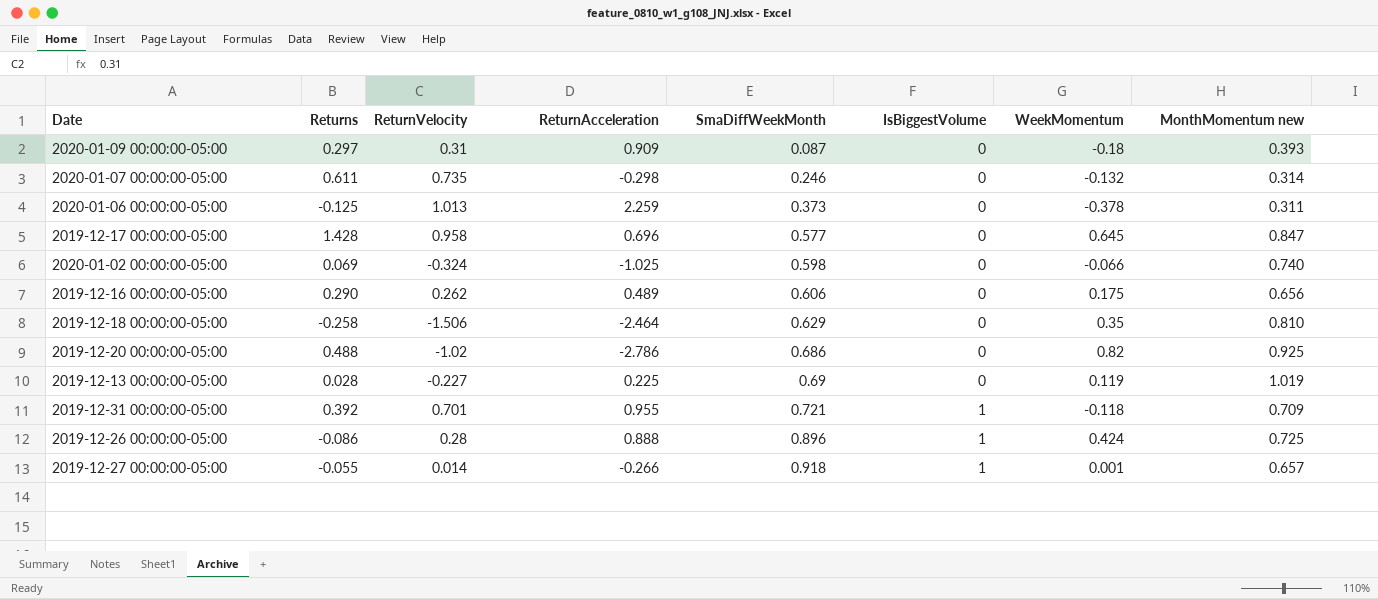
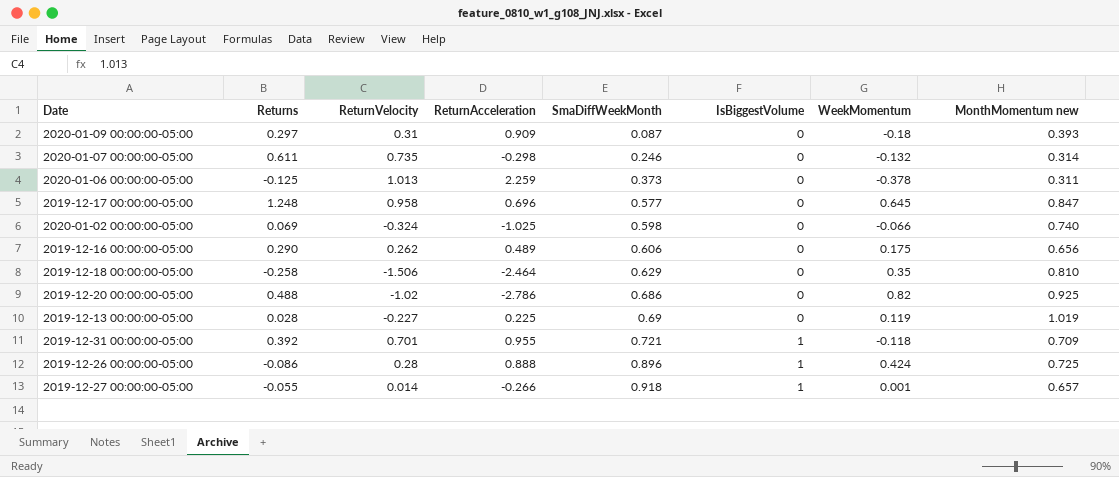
2019-12-17 00:00:00-05:00 | Returns: 1.428 -> 1.248

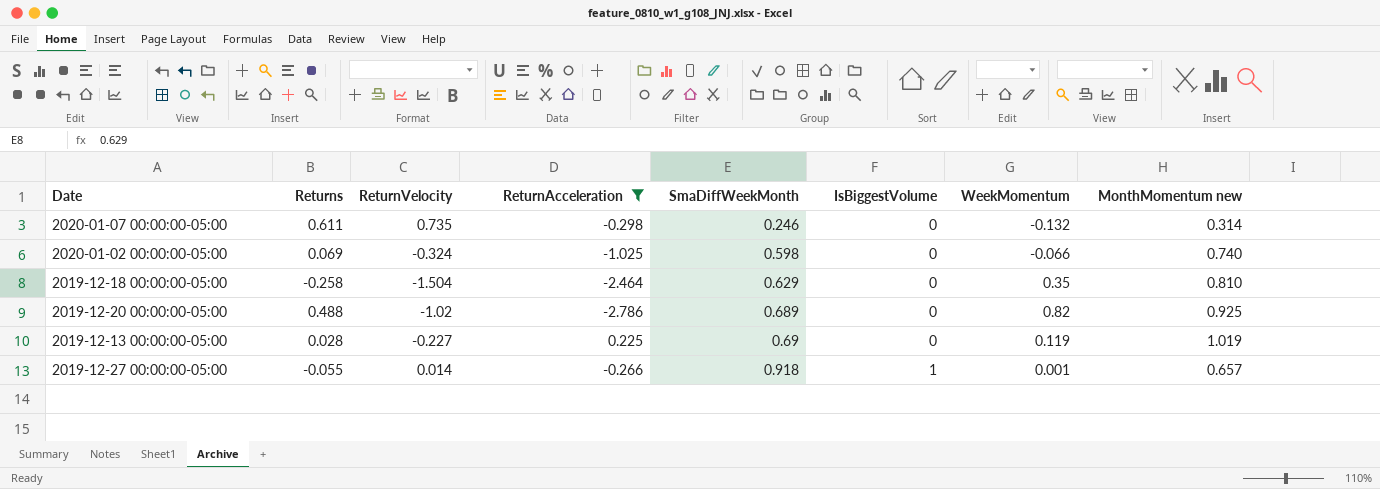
filter: none -> ReturnAcceleration <= 0.225
2019-12-18 00:00:00-05:00 | ReturnVelocity: -1.506 -> -1.504
2019-12-20 00:00:00-05:00 | SmaDiffWeekMonth: 0.686 -> 0.689

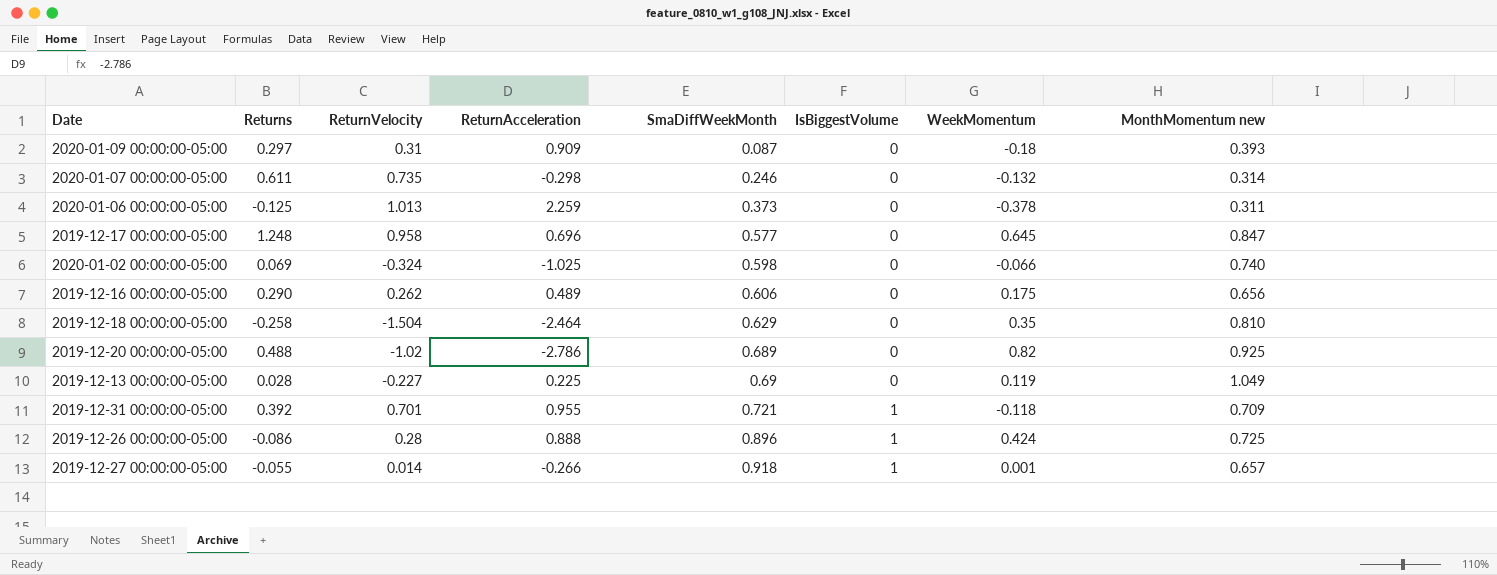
filter: ReturnAcceleration <= 0.225 -> none
2019-12-13 00:00:00-05:00 | MonthMomentum new: 1.019 -> 1.049

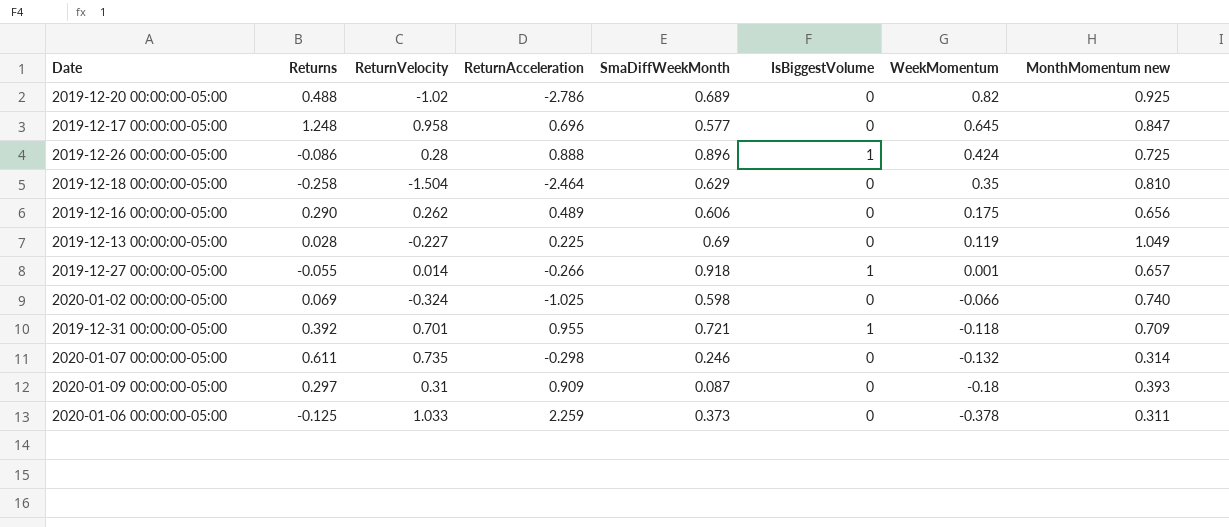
row order: SmaDiffWeekMonth ascending -> WeekMomentum descending
2020-01-06 00:00:00-05:00 | ReturnVelocity: 1.013 -> 1.033

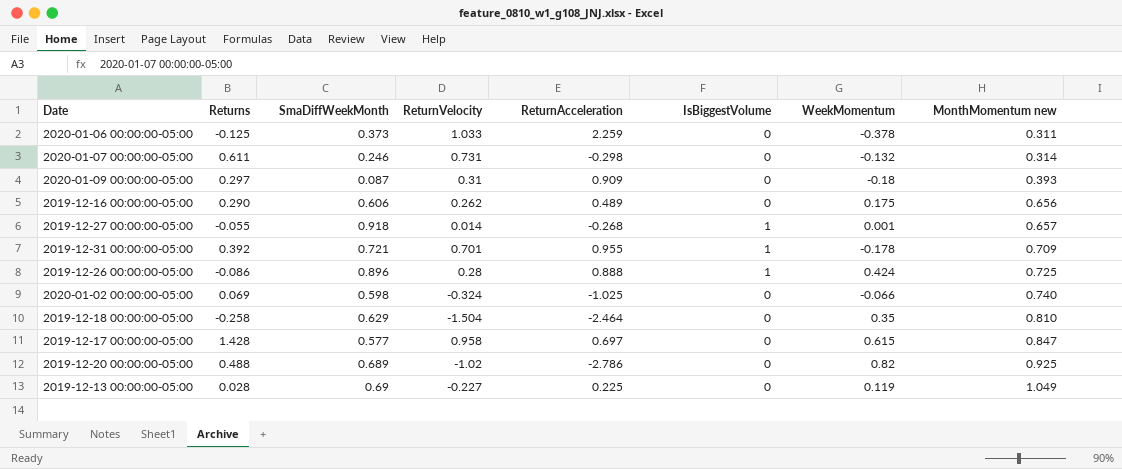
row order: WeekMomentum descending -> MonthMomentum new ascending
column SmaDiffWeekMonth | position: 5 -> 3
2020-01-07 00:00:00-05:00 | ReturnVelocity: 0.735 -> 0.731
2019-12-27 00:00:00-05:00 | ReturnAcceleration: -0.266 -> -0.268
2019-12-31 00:00:00-05:00 | WeekMomentum: -0.118 -> -0.178
2019-12-17 00:00:00-05:00 | Returns: 1.248 -> 1.428
2019-12-17 00:00:00-05:00 | ReturnAcceleration: 0.696 -> 0.697
2019-12-17 00:00:00-05:00 | WeekMomentum: 0.645 -> 0.615

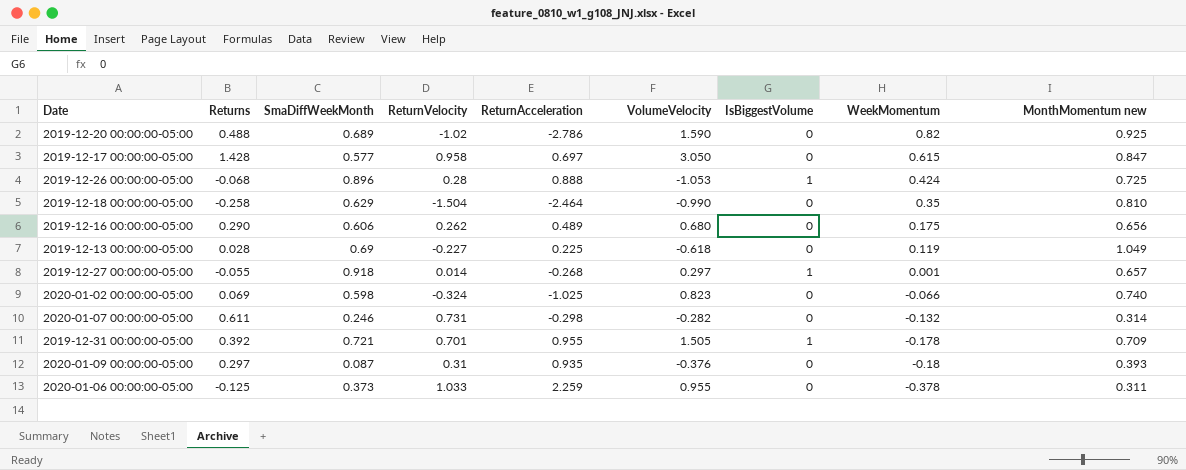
row order: MonthMomentum new ascending -> WeekMomentum descending
column VolumeVelocity | position: none -> 6
2019-12-26 00:00:00-05:00 | Returns: -0.086 -> -0.068
2020-01-09 00:00:00-05:00 | ReturnAcceleration: 0.909 -> 0.935

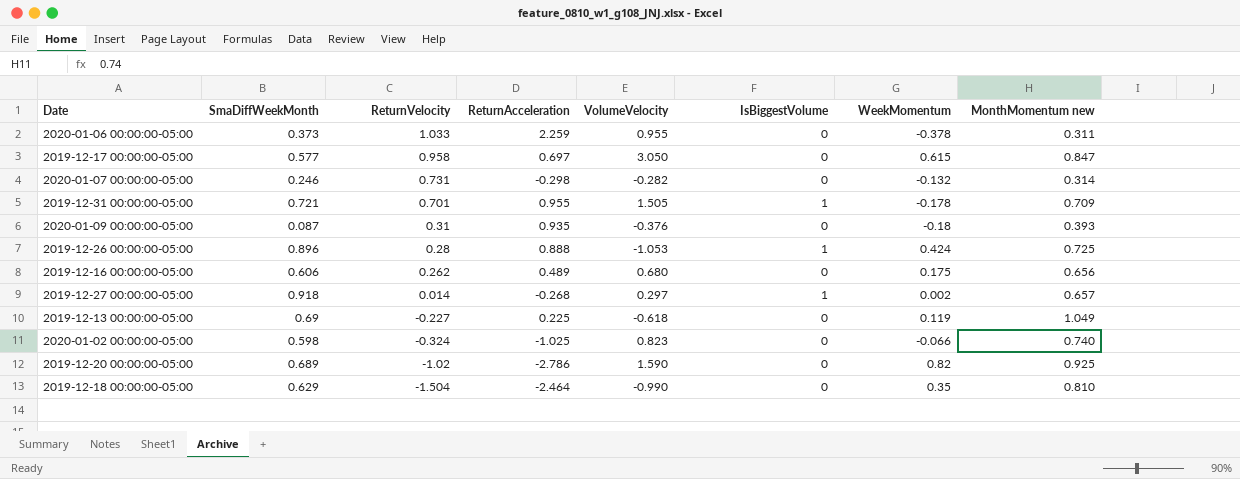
row order: WeekMomentum descending -> ReturnVelocity descending
column Returns | position: 2 -> none
2019-12-27 00:00:00-05:00 | WeekMomentum: 0.001 -> 0.002

